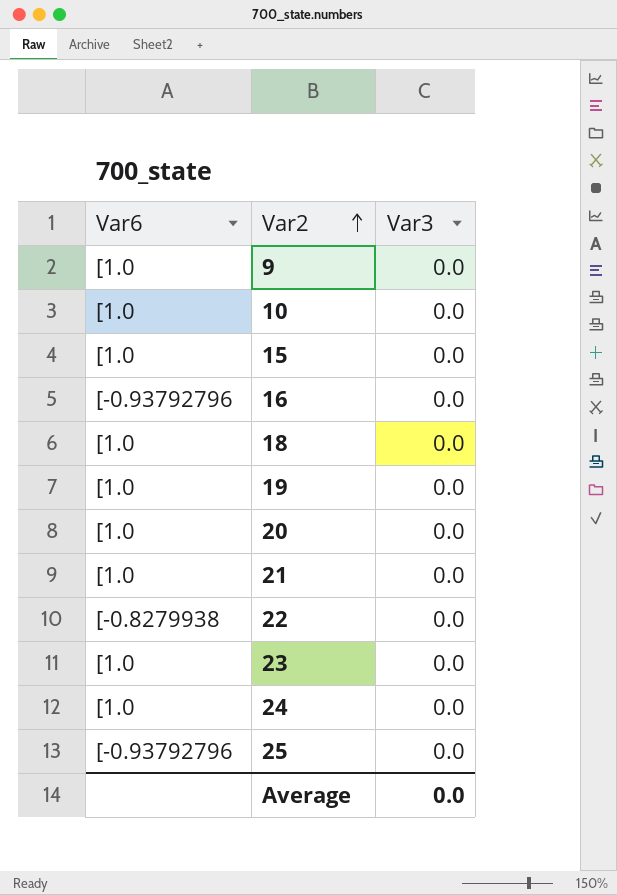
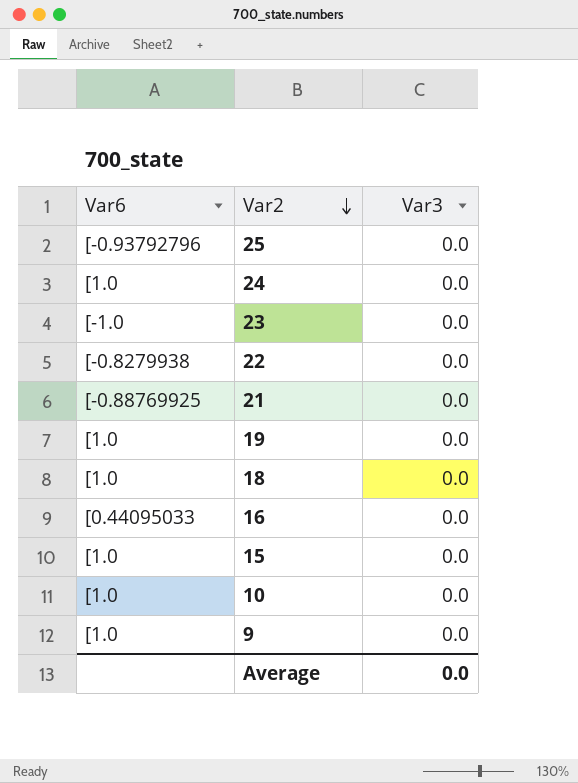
row order: Var2 ascending -> Var2 descending
row 20: [1.0 | 0.0 -> none
23 | Var6: [1.0 -> [-1.0
21 | Var6: [1.0 -> [-0.88769925
16 | Var6: [-0.93792796 -> [0.44095033

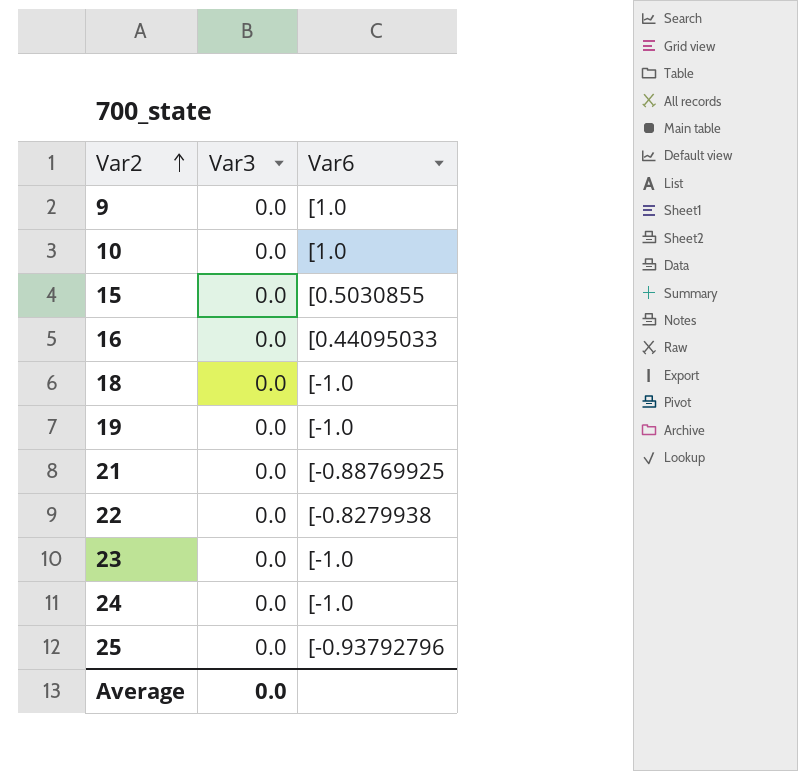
row order: Var2 descending -> Var2 ascending
column Var6 | position: 1 -> 3
15 | Var6: [1.0 -> [0.5030855
18 | Var6: [1.0 -> [-1.0
19 | Var6: [1.0 -> [-1.0
24 | Var6: [1.0 -> [-1.0

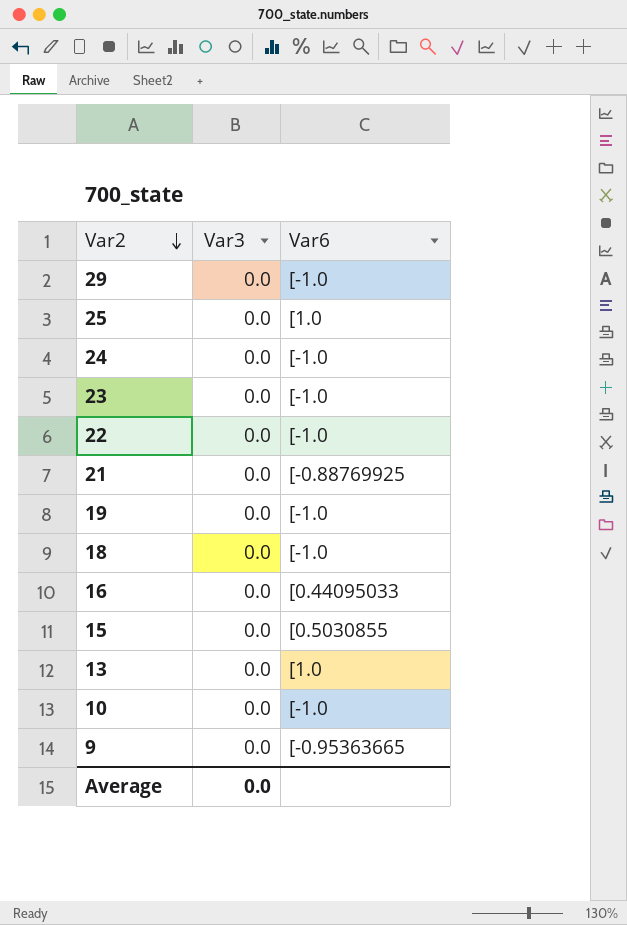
row order: Var2 ascending -> Var2 descending
row 29: none -> 0.0 | [-1.0
25 | Var6: [-0.93792796 -> [1.0
22 | Var6: [-0.8279938 -> [-1.0
row 13: none -> 0.0 | [1.0
10 | Var6: [1.0 -> [-1.0
9 | Var6: [1.0 -> [-0.95363665

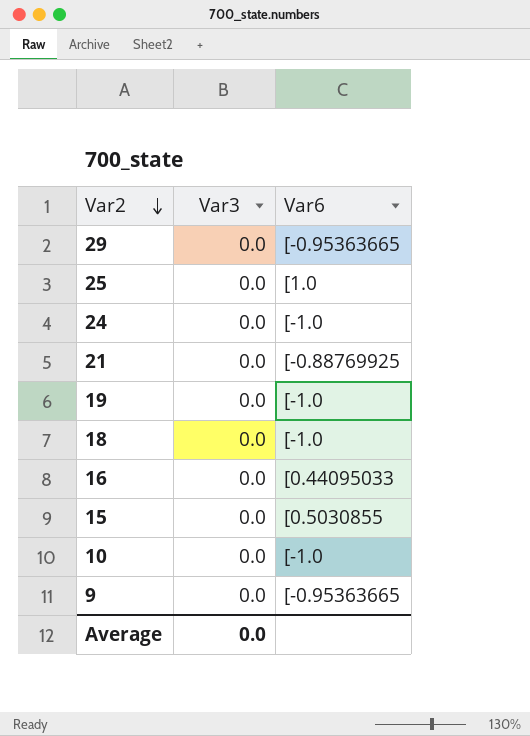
row 23: 0.0 | [-1.0 -> none
row 22: 0.0 | [-1.0 -> none
row 13: 0.0 | [1.0 -> none
29 | Var6: [-1.0 -> [-0.95363665

